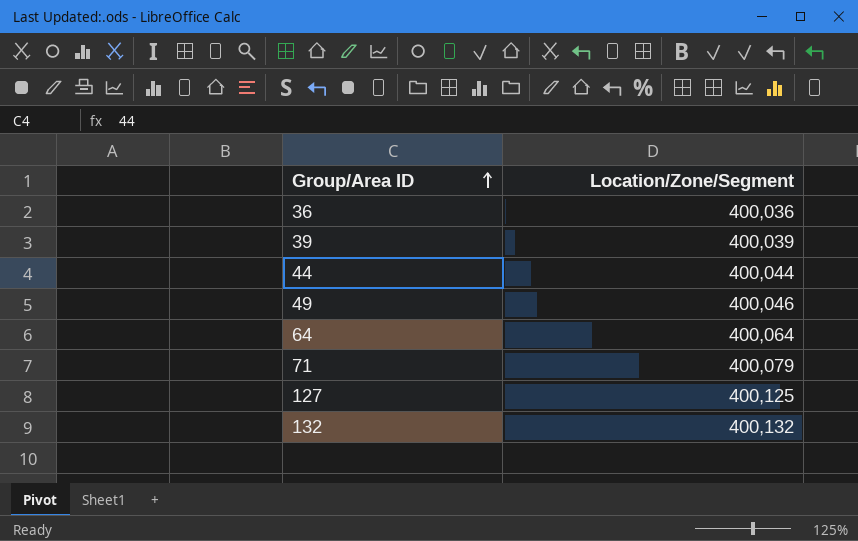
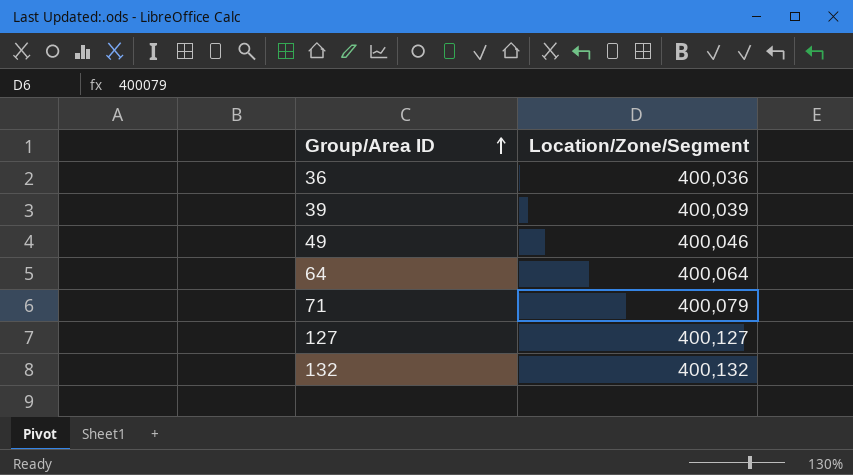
row 44: 400,044 -> none
127 | Location/Zone/Segment: 400,125 -> 400,127

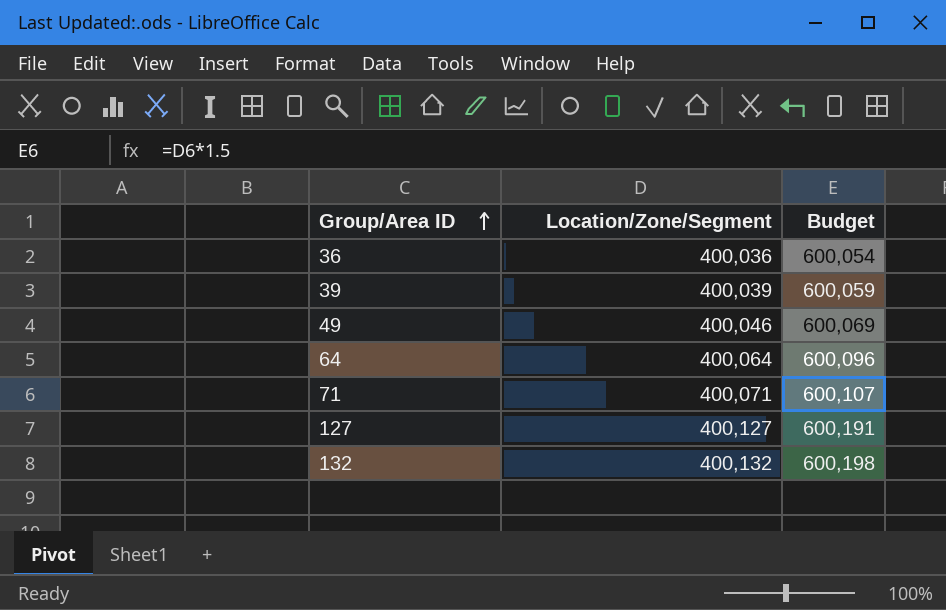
column Budget | formula: none -> [Location/Zone/Segment] * 1.5
71 | Location/Zone/Segment: 400,079 -> 400,071

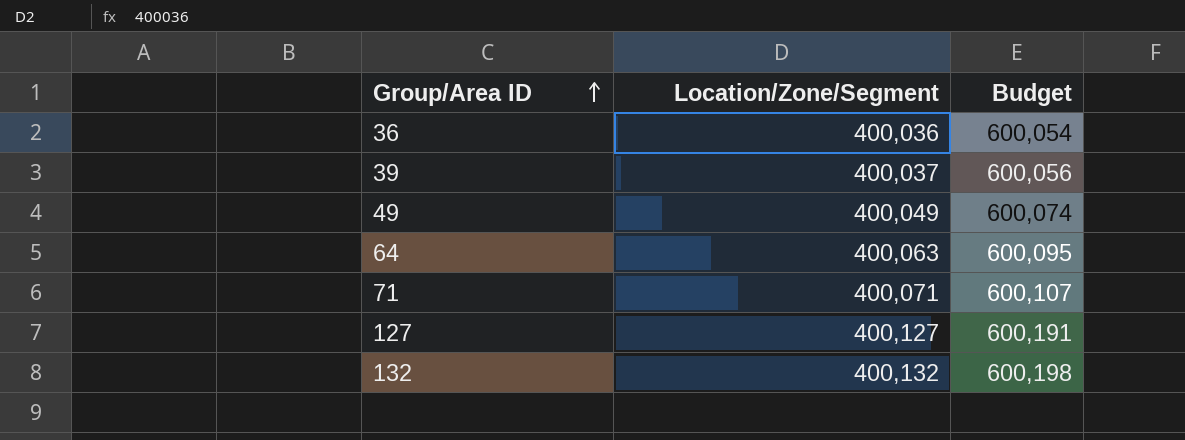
39 | Location/Zone/Segment: 400,039 -> 400,037
39 | Budget: 600,059 -> 600,056
49 | Location/Zone/Segment: 400,046 -> 400,049
49 | Budget: 600,069 -> 600,074
64 | Location/Zone/Segment: 400,064 -> 400,063
64 | Budget: 600,096 -> 600,095

